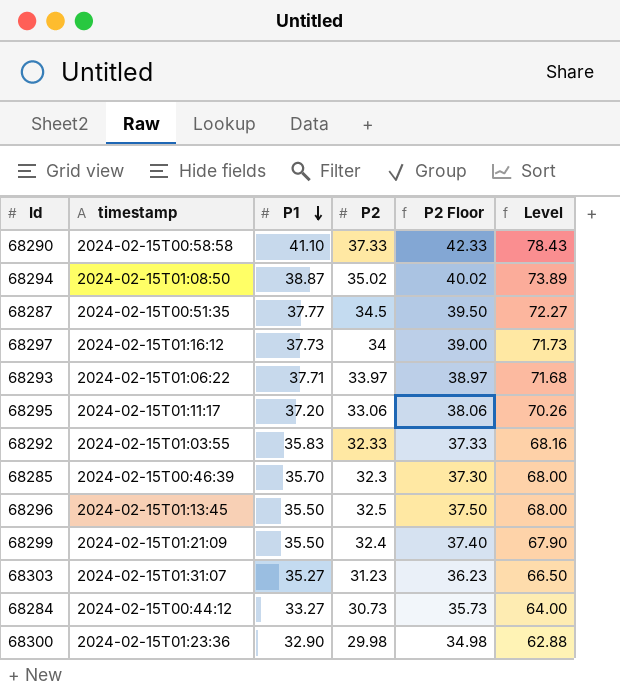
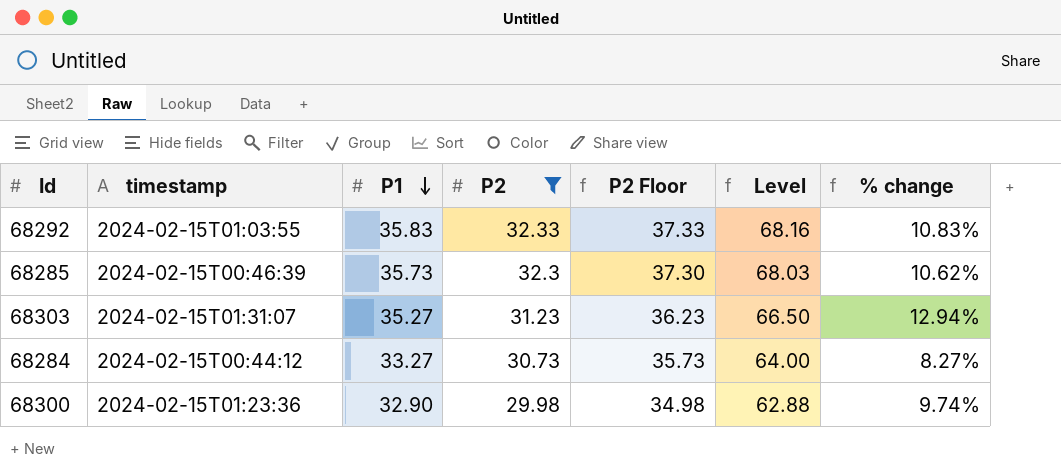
filter: none -> P2 <= 32.33
column % change | formula: none -> ([P1] - [P2]) / [P2]
68285 | P1: 35.70 -> 35.73
68285 | Level: 68.00 -> 68.03

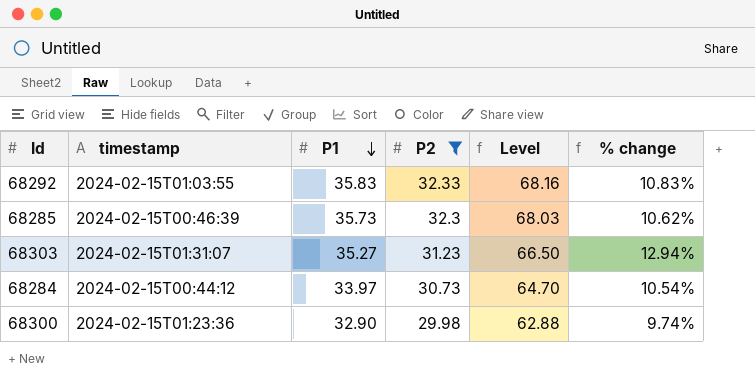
column P2 Floor | formula: [P2] + 5 -> none
68284 | P1: 33.27 -> 33.97
68284 | Level: 64.00 -> 64.70
68284 | % change: 8.27% -> 10.54%

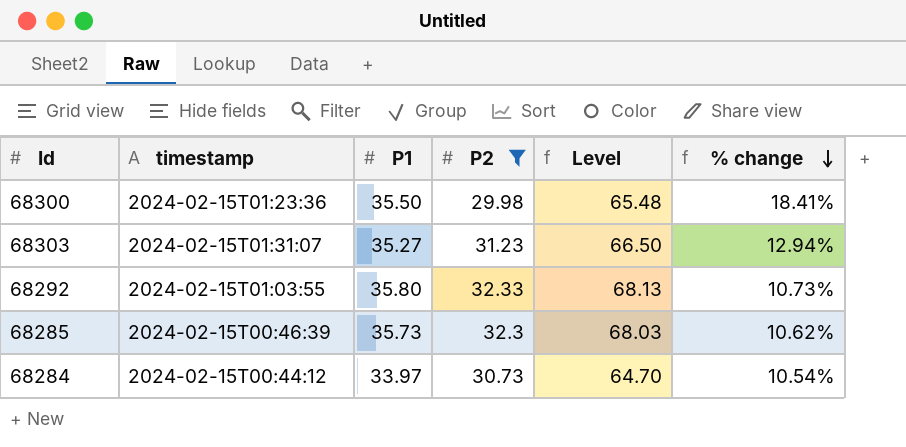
row order: P1 descending -> % change descending
68300 | P1: 32.90 -> 35.50
68300 | Level: 62.88 -> 65.48
68300 | % change: 9.74% -> 18.41%
68292 | P1: 35.83 -> 35.80
68292 | Level: 68.16 -> 68.13
68292 | % change: 10.83% -> 10.73%

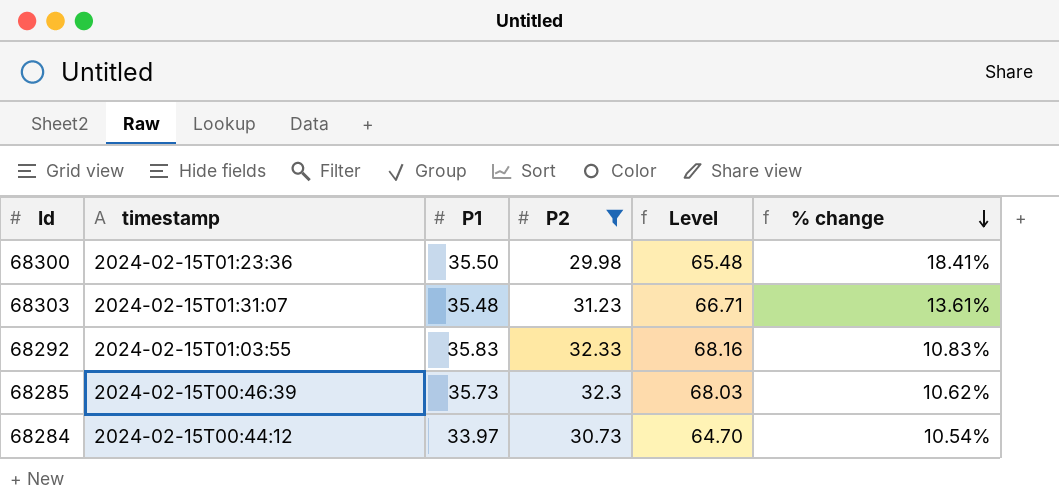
68303 | P1: 35.27 -> 35.48
68303 | Level: 66.50 -> 66.71
68303 | % change: 12.94% -> 13.61%
68292 | P1: 35.80 -> 35.83
68292 | Level: 68.13 -> 68.16
68292 | % change: 10.73% -> 10.83%

